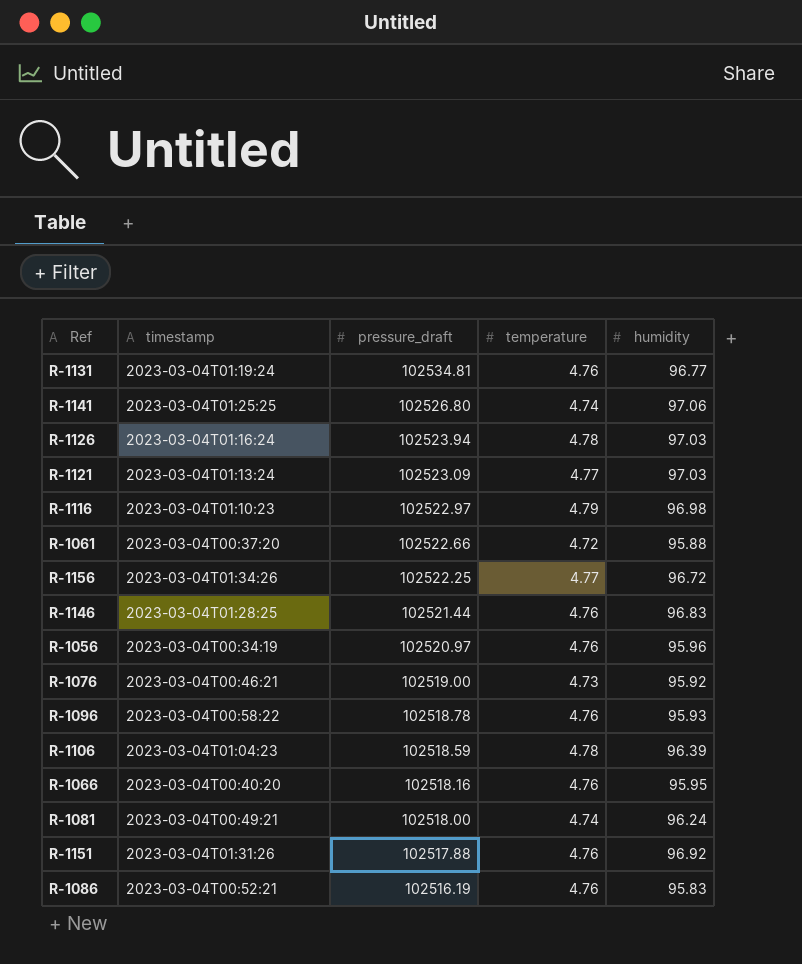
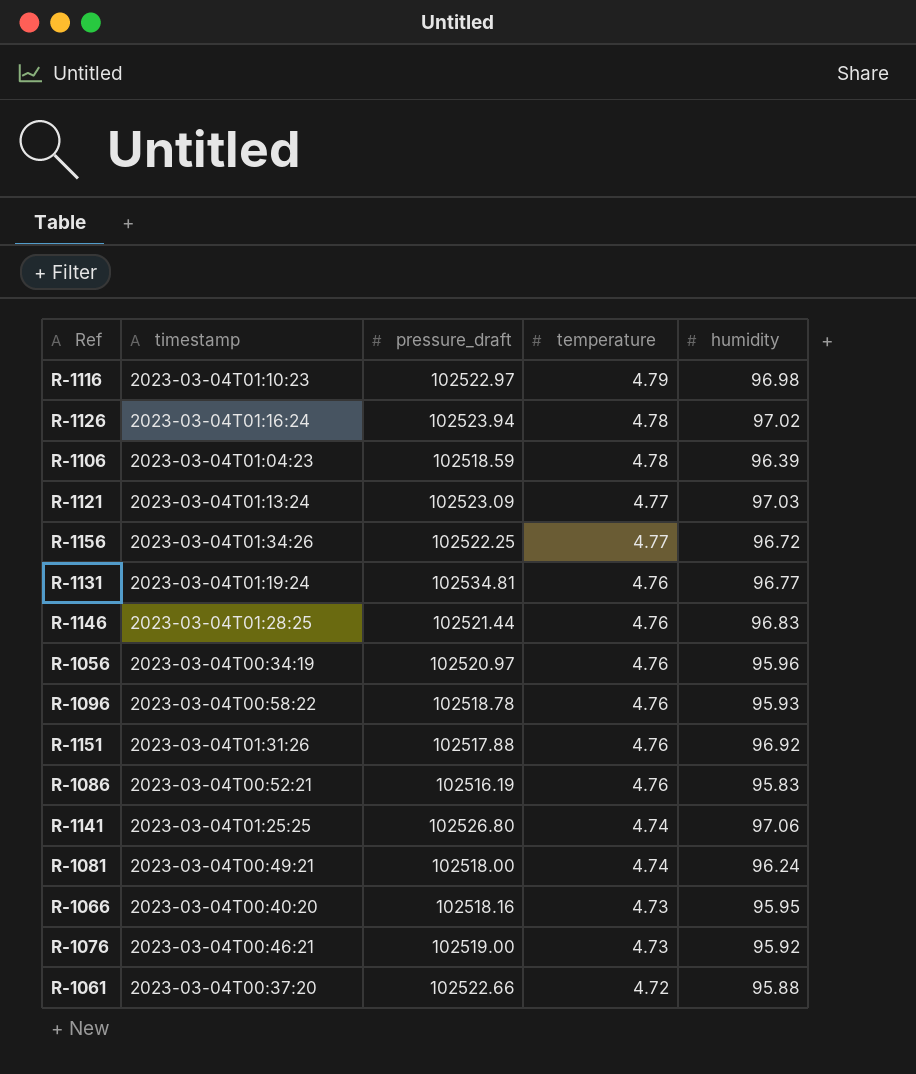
row order: pressure_draft descending -> temperature descending
R-1126 | humidity: 97.03 -> 97.02
R-1066 | temperature: 4.76 -> 4.73

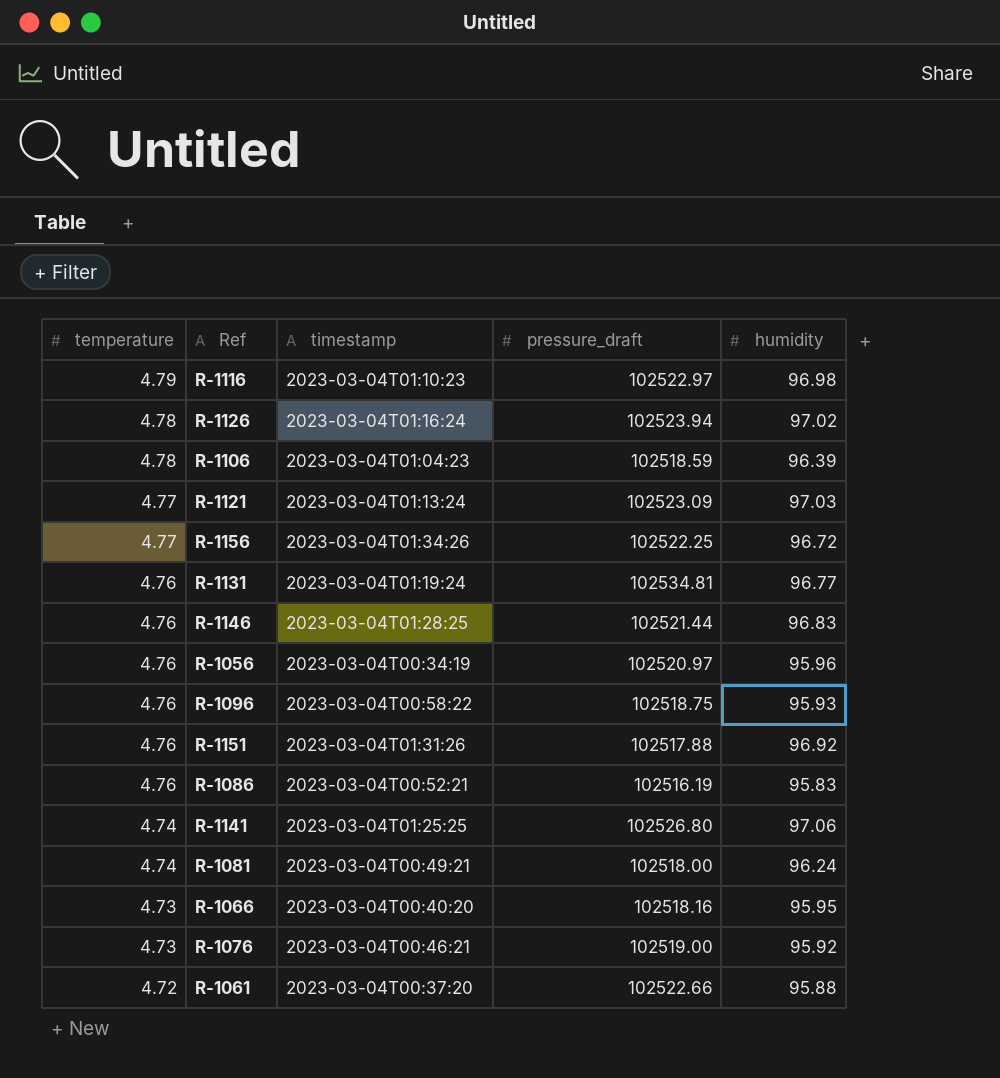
column temperature | position: 4 -> 1
R-1096 | pressure_draft: 102518.78 -> 102518.75

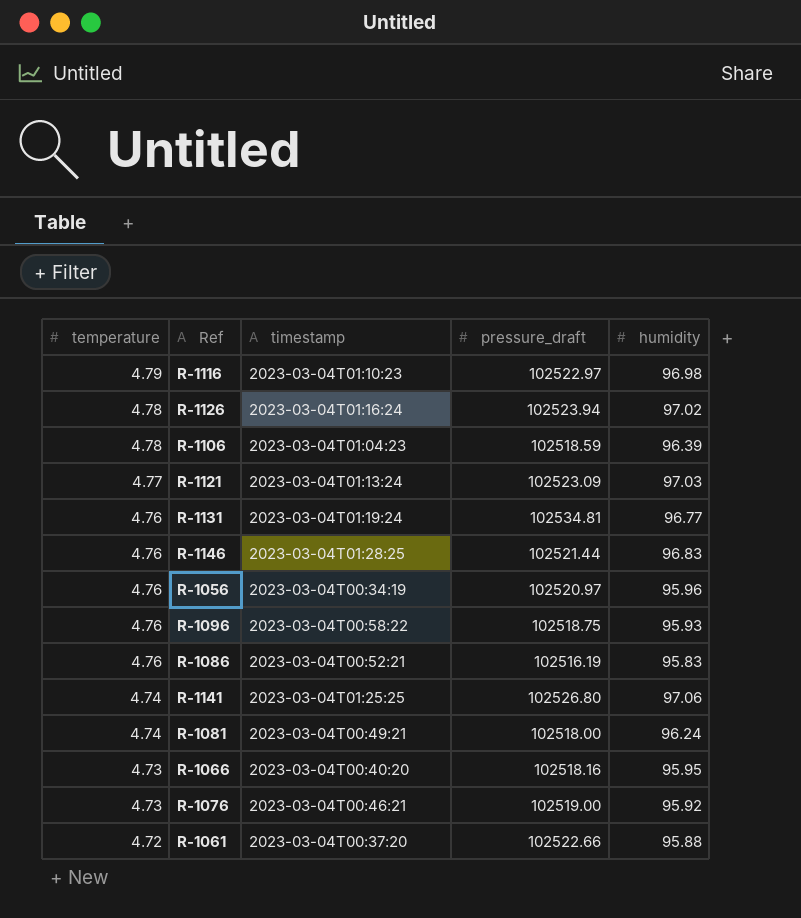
row R-1156: 4.77 | 2023-03-04T01:34:26 | 102522.25 | 96.72 -> none
row R-1151: 4.76 | 2023-03-04T01:31:26 | 102517.88 | 96.92 -> none

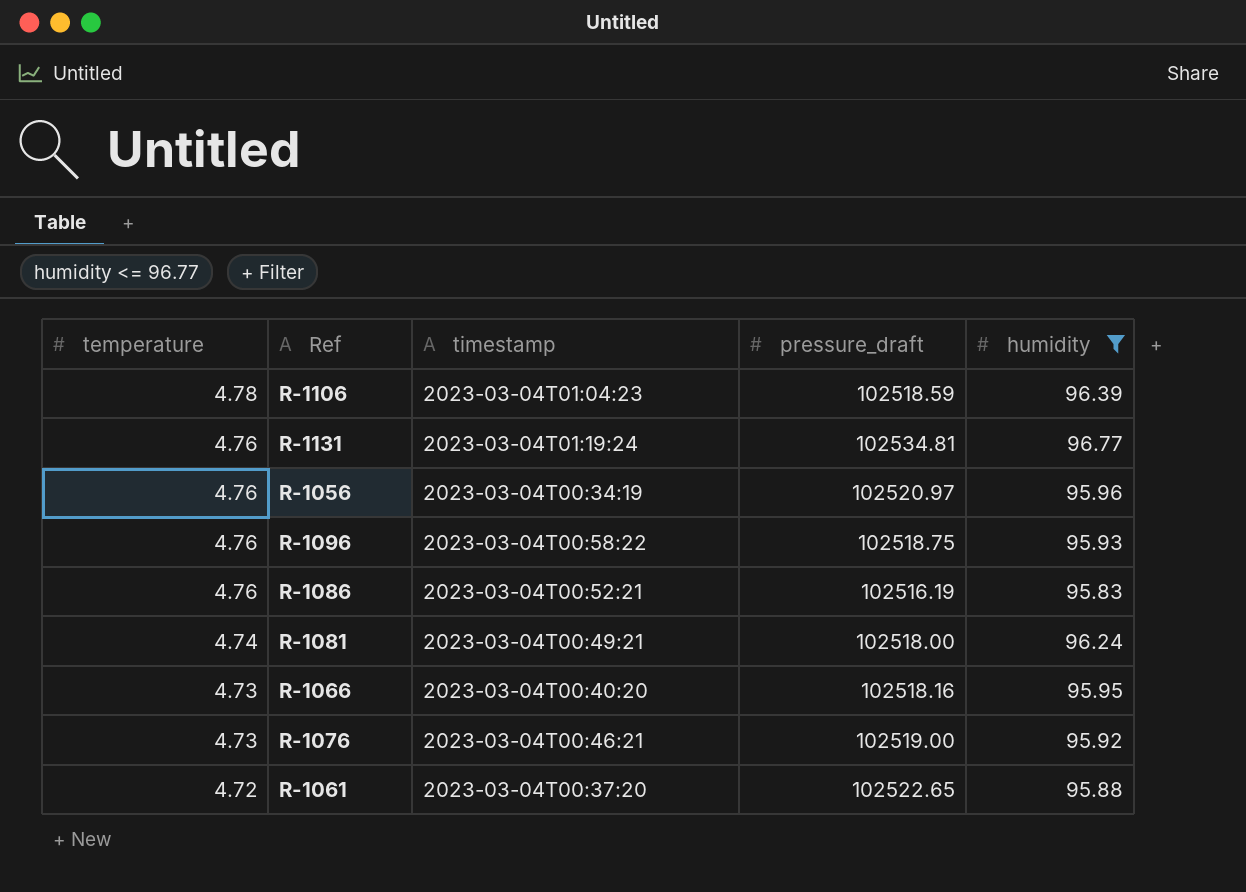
filter: none -> humidity <= 96.77
R-1061 | pressure_draft: 102522.66 -> 102522.65

